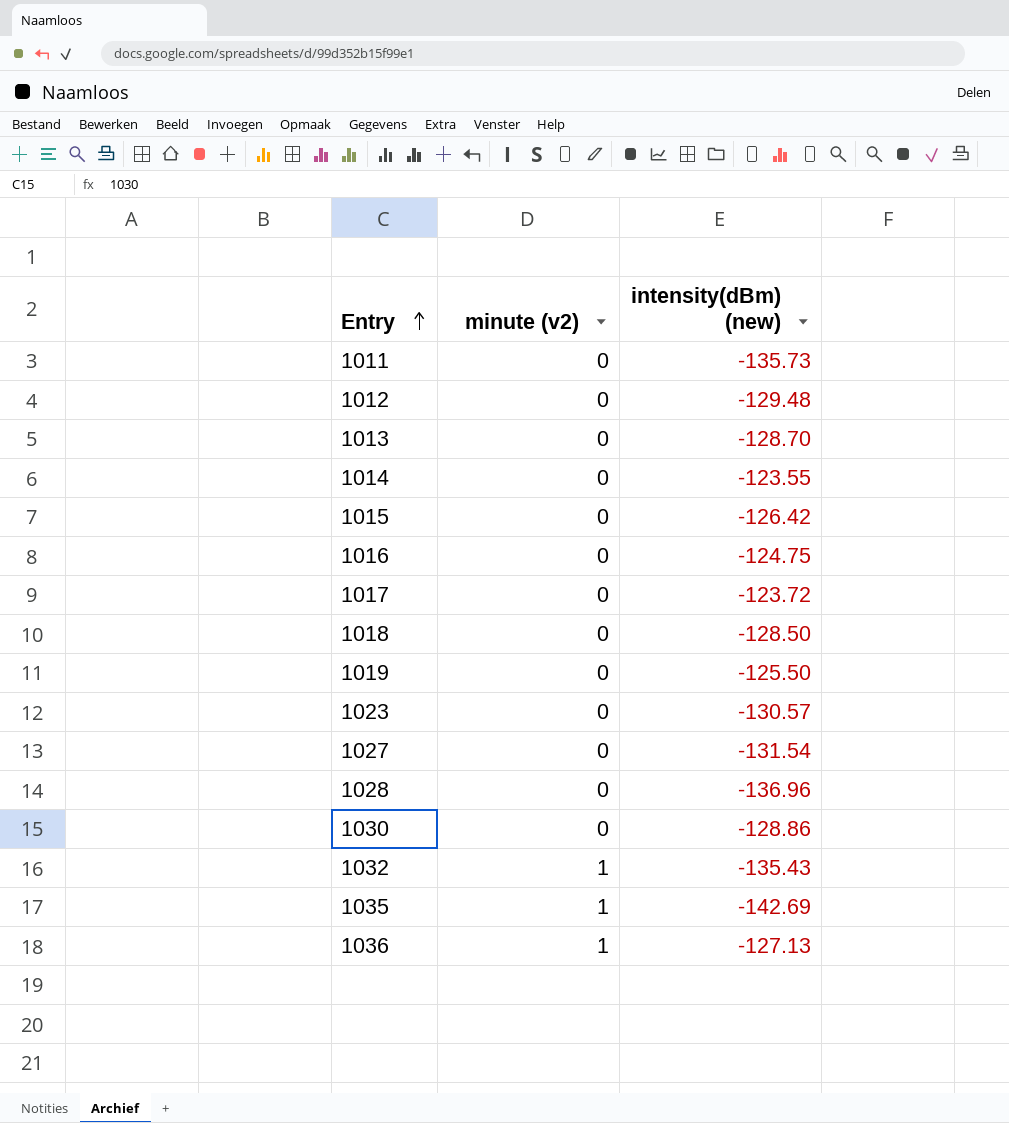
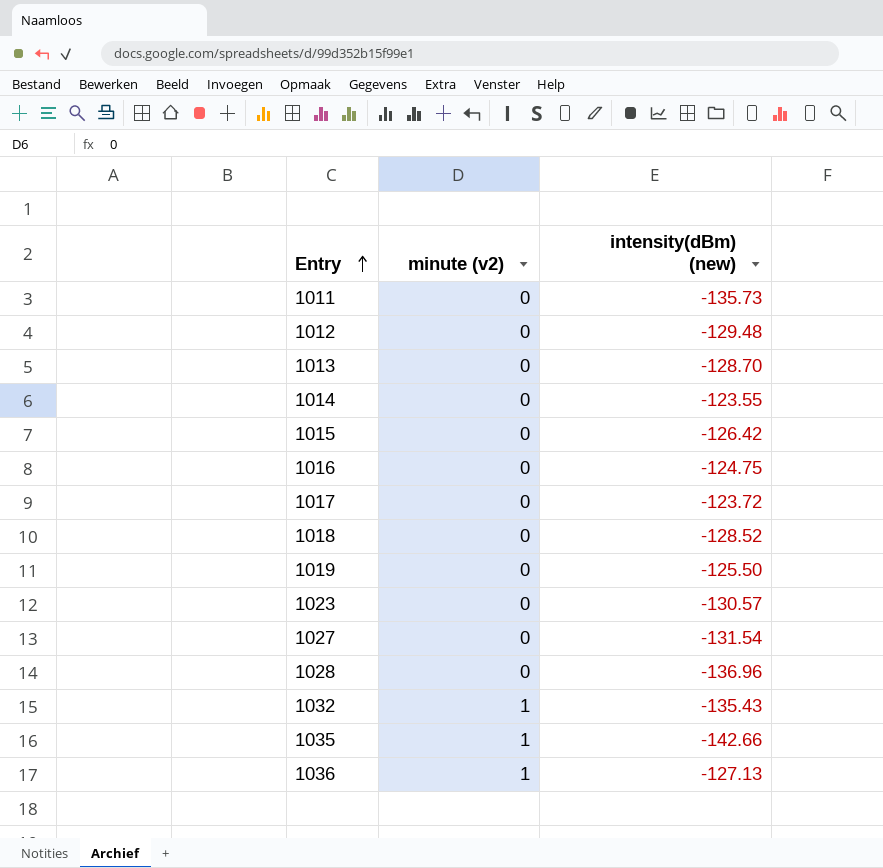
row 1030: 0 | -128.86 -> none
1018 | intensity(dBm) (new): -128.50 -> -128.52
1035 | intensity(dBm) (new): -142.69 -> -142.66

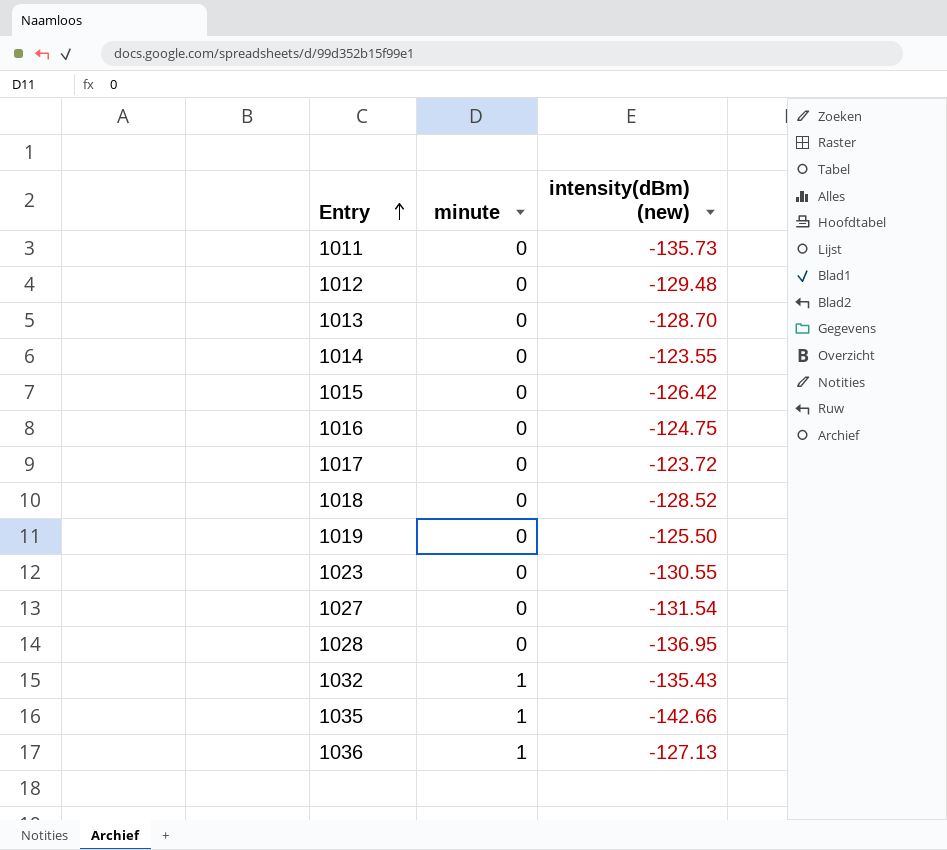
column name: minute (v2) -> minute
1023 | intensity(dBm) (new): -130.57 -> -130.55
1028 | intensity(dBm) (new): -136.96 -> -136.95

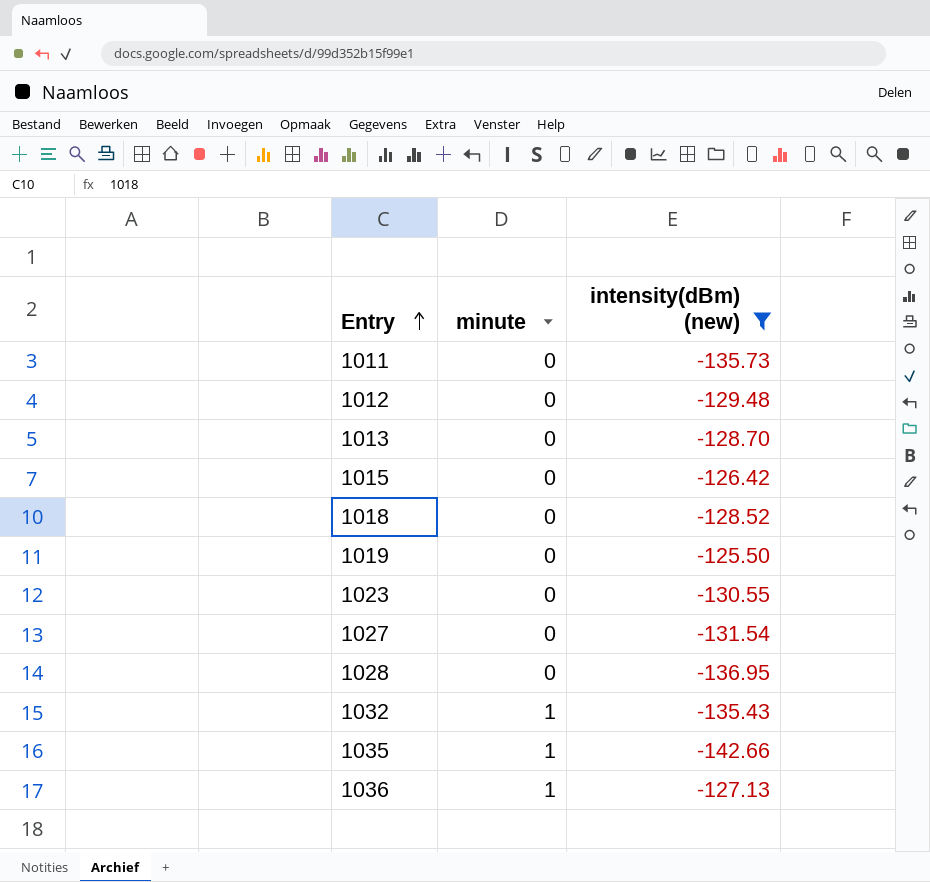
filter: none -> intensity(dBm) (new) <= -125.50

